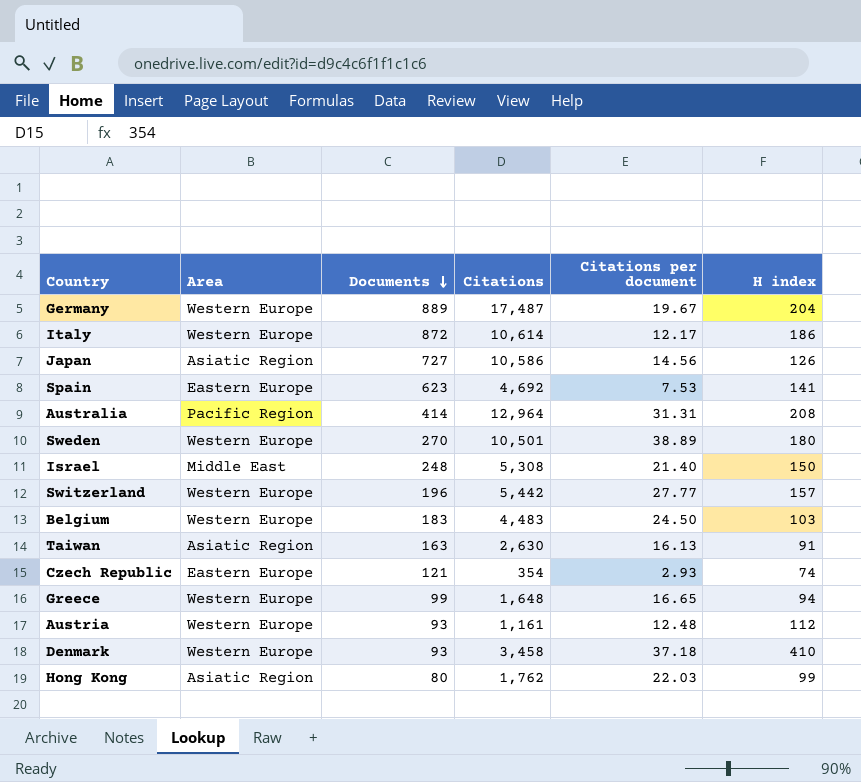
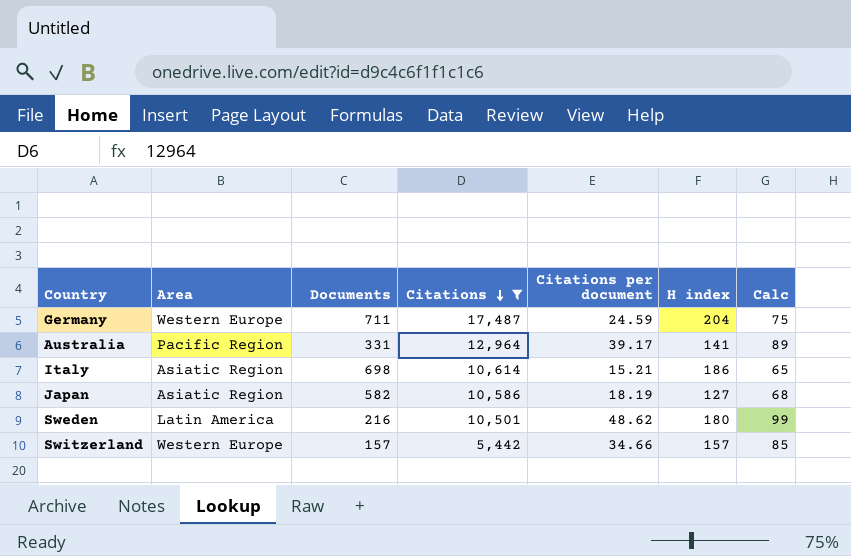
filter: none -> Citations >= 5,442
row order: Documents descending -> Citations descending
column Calc | formula: none -> [Citations per document] + 50
Germany | Documents: 889 -> 711
Germany | Citations per document: 19.67 -> 24.59
Australia | Documents: 414 -> 331
Australia | Citations per document: 31.31 -> 39.17
Australia | H index: 208 -> 141
Italy | Area: Western Europe -> Asiatic Region
Italy | Documents: 872 -> 698
Italy | Citations per document: 12.17 -> 15.21
Japan | Documents: 727 -> 582
Japan | Citations per document: 14.56 -> 18.19
Japan | H index: 126 -> 127
Sweden | Area: Western Europe -> Latin America
Sweden | Documents: 270 -> 216
Sweden | Citations per document: 38.89 -> 48.62
Switzerland | Documents: 196 -> 157
Switzerland | Citations per document: 27.77 -> 34.66

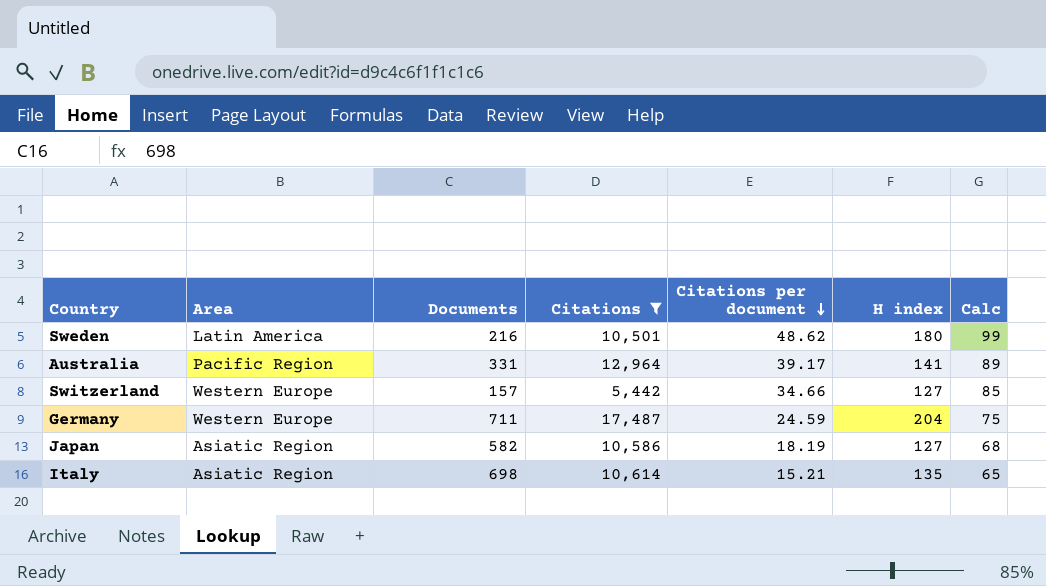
row order: Citations descending -> Citations per document descending
Switzerland | H index: 157 -> 127
Italy | H index: 186 -> 135

